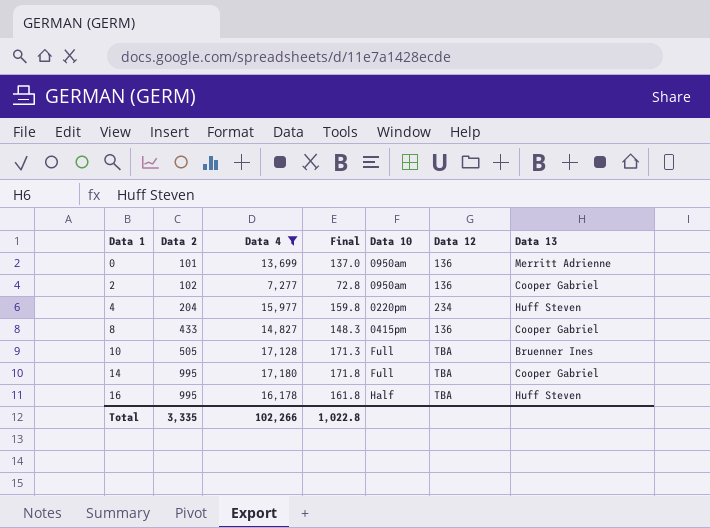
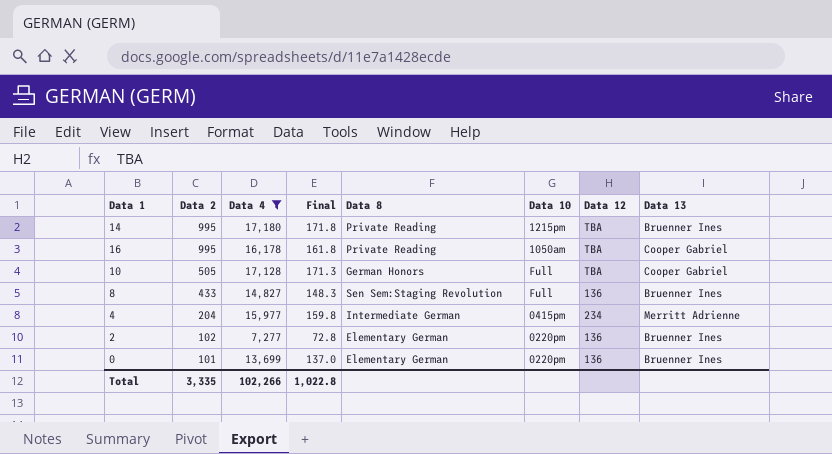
row order: Data 1 ascending -> Data 2 descending
column Data 8 | position: none -> 5
14 | Data 10: Full -> 1215pm
14 | Data 13: Cooper Gabriel -> Bruenner Ines
16 | Data 10: Half -> 1050am
16 | Data 13: Huff Steven -> Cooper Gabriel
10 | Data 13: Bruenner Ines -> Cooper Gabriel
8 | Data 10: 0415pm -> Full
8 | Data 13: Cooper Gabriel -> Bruenner Ines
4 | Data 10: 0220pm -> 0415pm
4 | Data 13: Huff Steven -> Merritt Adrienne
2 | Data 10: 0950am -> 0220pm
2 | Data 13: Cooper Gabriel -> Bruenner Ines
0 | Data 10: 0950am -> 0220pm
0 | Data 13: Merritt Adrienne -> Bruenner Ines

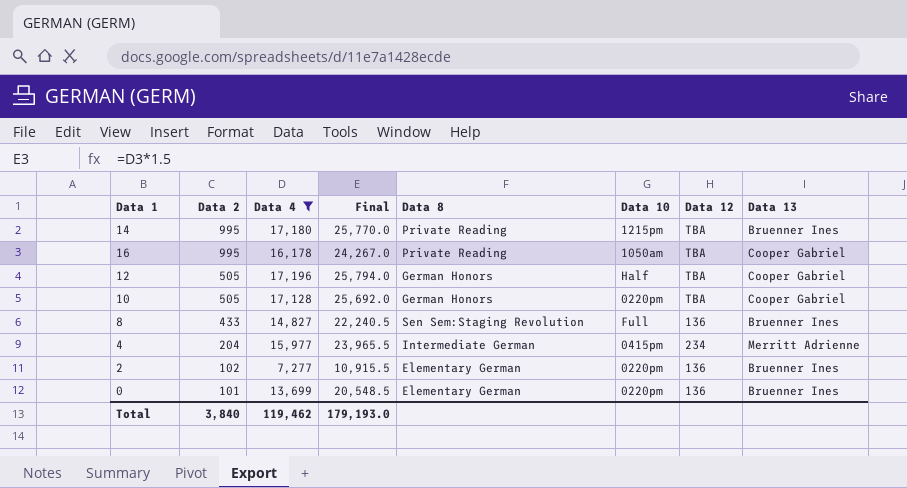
column Final | formula: [Data 4] * 0.01 -> [Data 4] * 1.5
row 12: none -> 505 | 17,196 | 25,794.0 | German Honors | Half | TBA | Cooper Gabriel
10 | Data 10: Full -> 0220pm
Total | Data 2: 3,335 -> 3,840
Total | Data 4: 102,266 -> 119,462
Total | Final: 1,022.8 -> 179,193.0

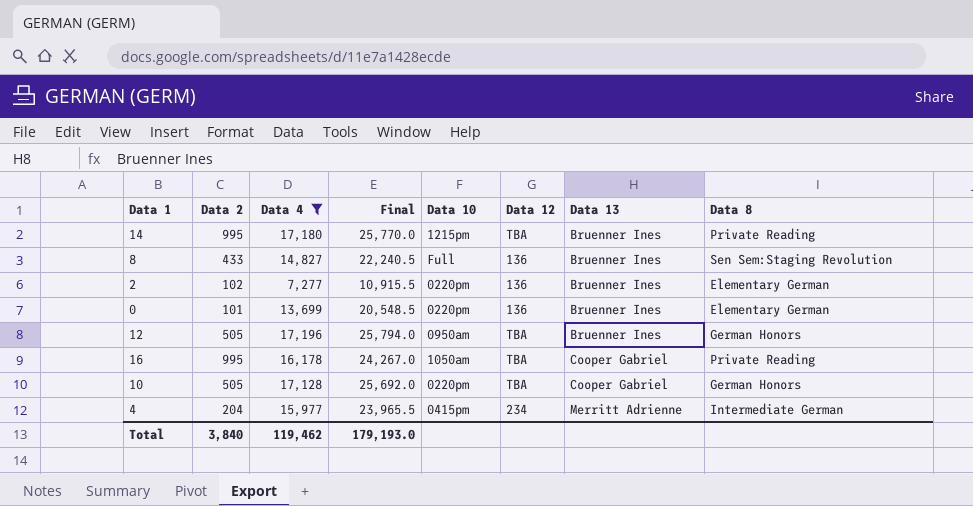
row order: Data 2 descending -> Data 13 ascending
column Data 8 | position: 5 -> 8
12 | Data 10: Half -> 0950am
12 | Data 13: Cooper Gabriel -> Bruenner Ines

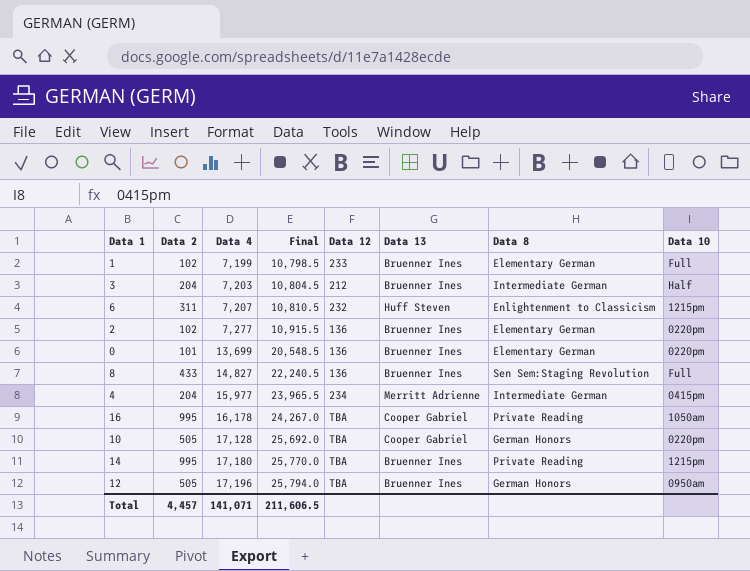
filter: Data 4 >= 7,277 -> none
row order: Data 13 ascending -> Data 4 ascending
column Data 10 | position: 5 -> 8
Total | Data 2: 3,840 -> 4,457
Total | Data 4: 119,462 -> 141,071
Total | Final: 179,193.0 -> 211,606.5

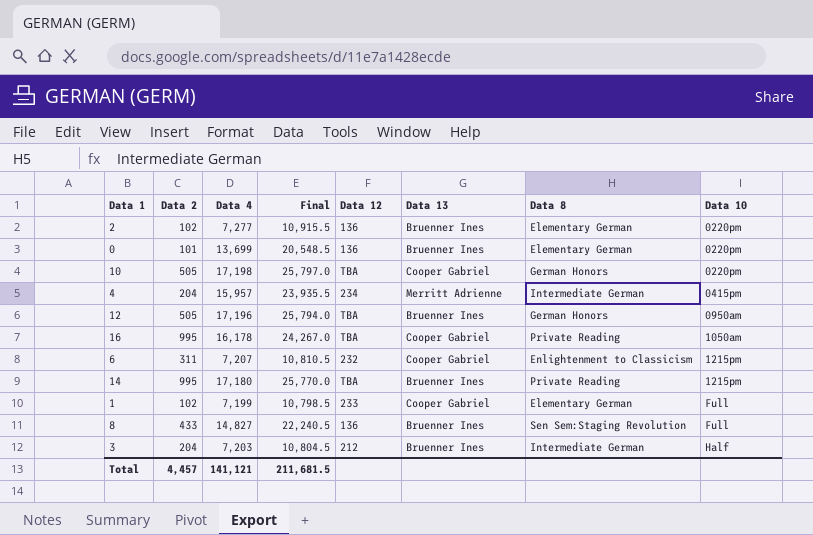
row order: Data 4 ascending -> Data 10 ascending
10 | Data 4: 17,128 -> 17,198
10 | Final: 25,692.0 -> 25,797.0
4 | Data 4: 15,977 -> 15,957
4 | Final: 23,965.5 -> 23,935.5
6 | Data 13: Huff Steven -> Cooper Gabriel
1 | Data 13: Bruenner Ines -> Cooper Gabriel
Total | Data 4: 141,071 -> 141,121
Total | Final: 211,606.5 -> 211,681.5

